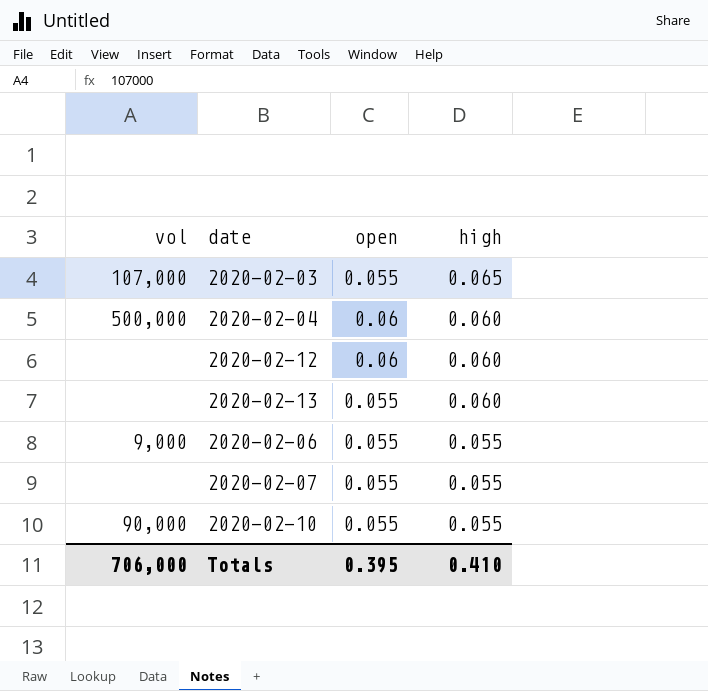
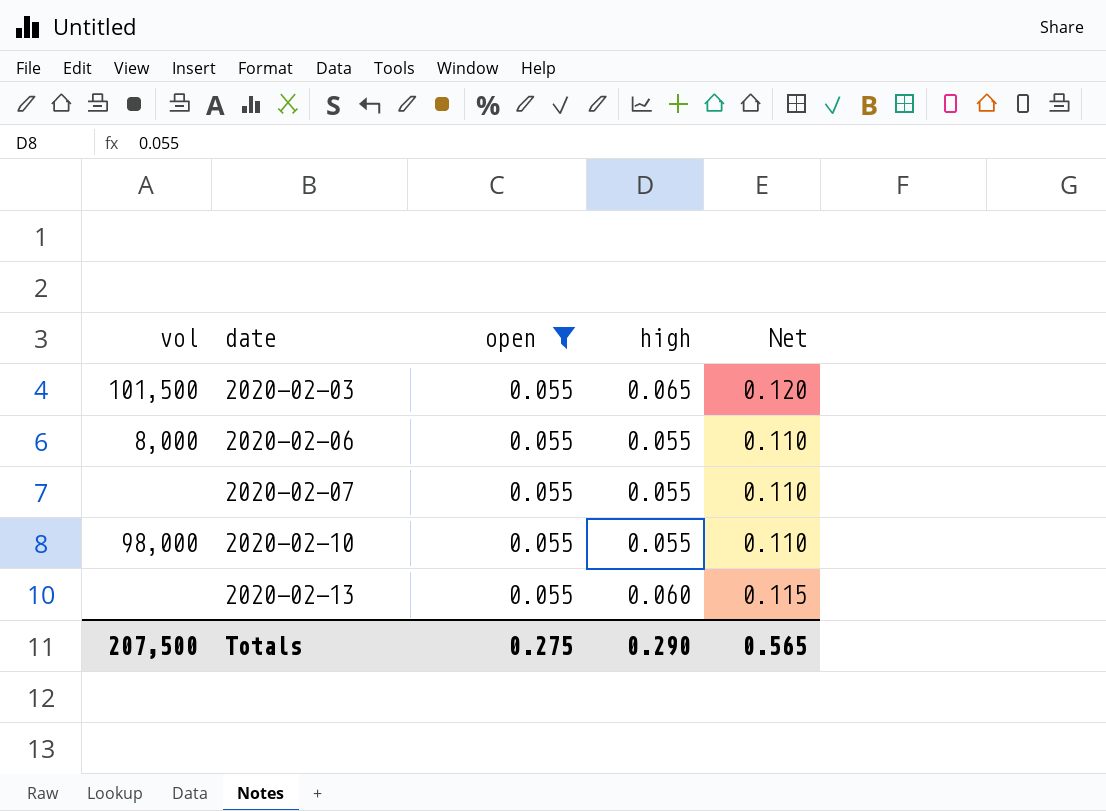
filter: none -> open = 0.055
row order: high descending -> date ascending
column Net | formula: none -> [open] + [high]
2020-02-03 | vol: 107,000 -> 101,500
2020-02-06 | vol: 9,000 -> 8,000
2020-02-10 | vol: 90,000 -> 98,000
Totals | vol: 706,000 -> 207,500
Totals | open: 0.395 -> 0.275
Totals | high: 0.410 -> 0.290

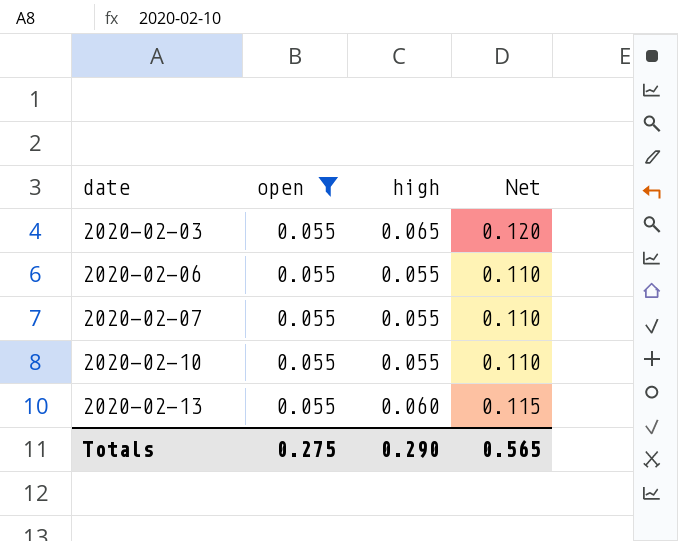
column vol | position: 1 -> none

